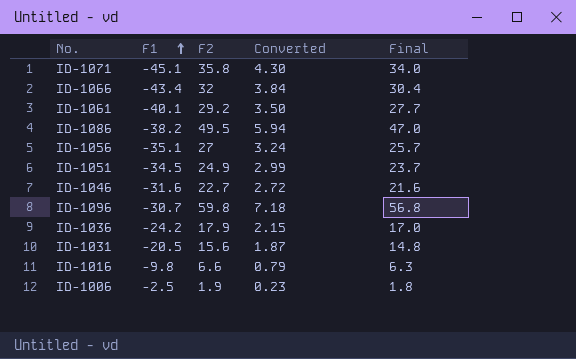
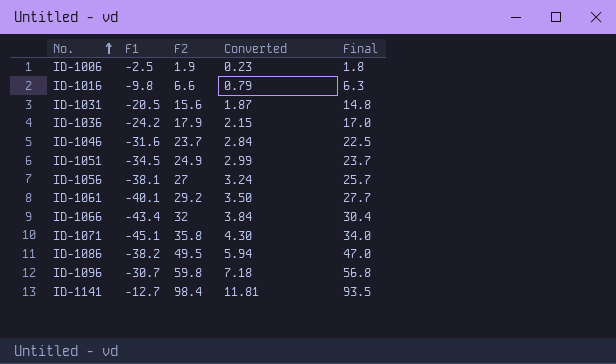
row order: F1 ascending -> No. ascending
ID-1046 | F2: 22.7 -> 23.7
ID-1046 | Converted: 2.72 -> 2.84
ID-1046 | Final: 21.6 -> 22.5
ID-1056 | F1: -35.1 -> -38.1
row ID-1141: none -> -12.7 | 98.4 | 11.81 | 93.5

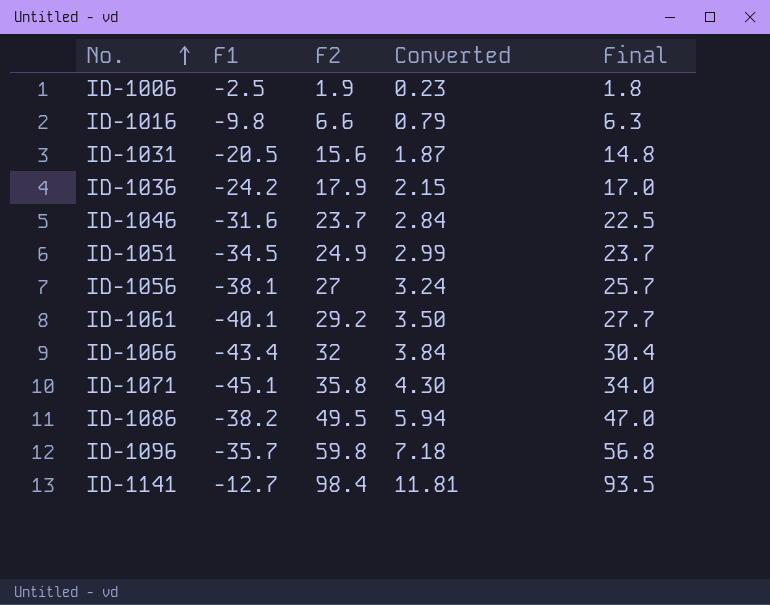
ID-1096 | F1: -30.7 -> -35.7

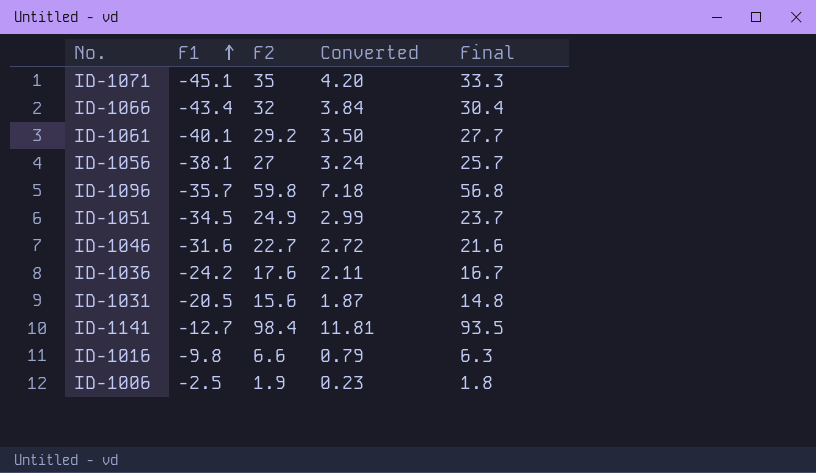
row order: No. ascending -> F1 ascending
row ID-1086: -38.2 | 49.5 | 5.94 | 47.0 -> none
ID-1071 | F2: 35.8 -> 35
ID-1071 | Converted: 4.30 -> 4.20
ID-1071 | Final: 34.0 -> 33.3
ID-1046 | F2: 23.7 -> 22.7
ID-1046 | Converted: 2.84 -> 2.72
ID-1046 | Final: 22.5 -> 21.6
ID-1036 | F2: 17.9 -> 17.6
ID-1036 | Converted: 2.15 -> 2.11
ID-1036 | Final: 17.0 -> 16.7

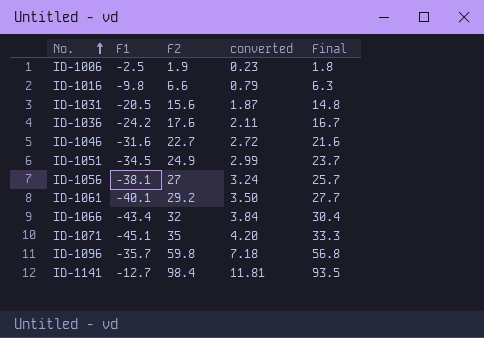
row order: F1 ascending -> No. ascending
column name: Converted -> converted

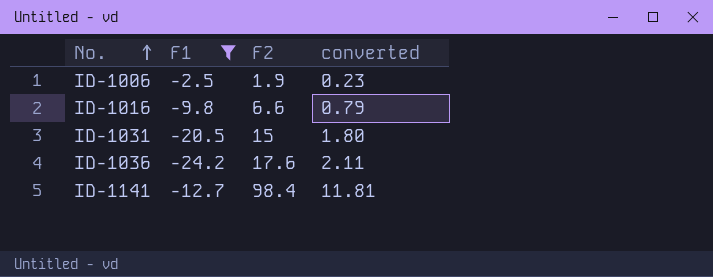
filter: none -> F1 >= -24.2
column Final | formula: [F2] * 0.95 -> none
ID-1031 | F2: 15.6 -> 15
ID-1031 | converted: 1.87 -> 1.80

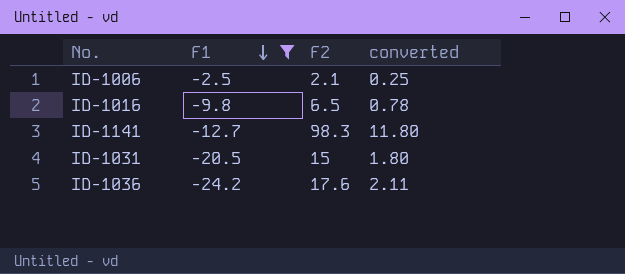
row order: No. ascending -> F1 descending
ID-1006 | F2: 1.9 -> 2.1
ID-1006 | converted: 0.23 -> 0.25
ID-1016 | F2: 6.6 -> 6.5
ID-1016 | converted: 0.79 -> 0.78
ID-1141 | F2: 98.4 -> 98.3
ID-1141 | converted: 11.81 -> 11.80

